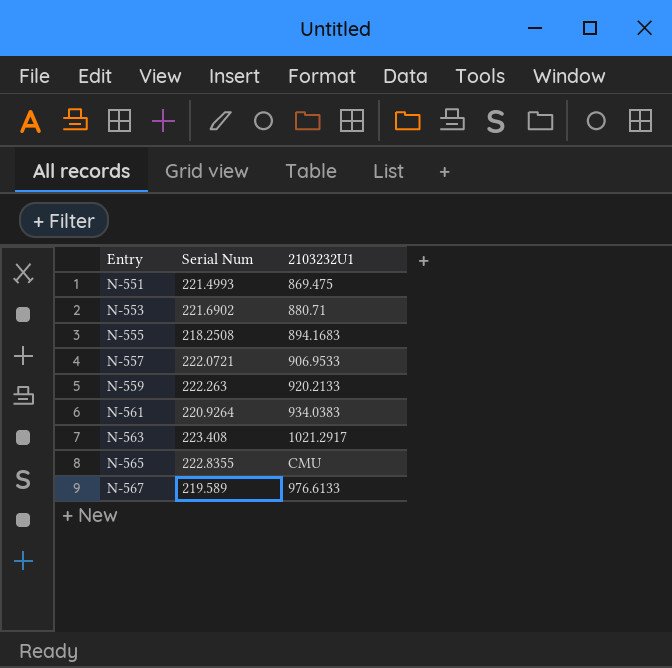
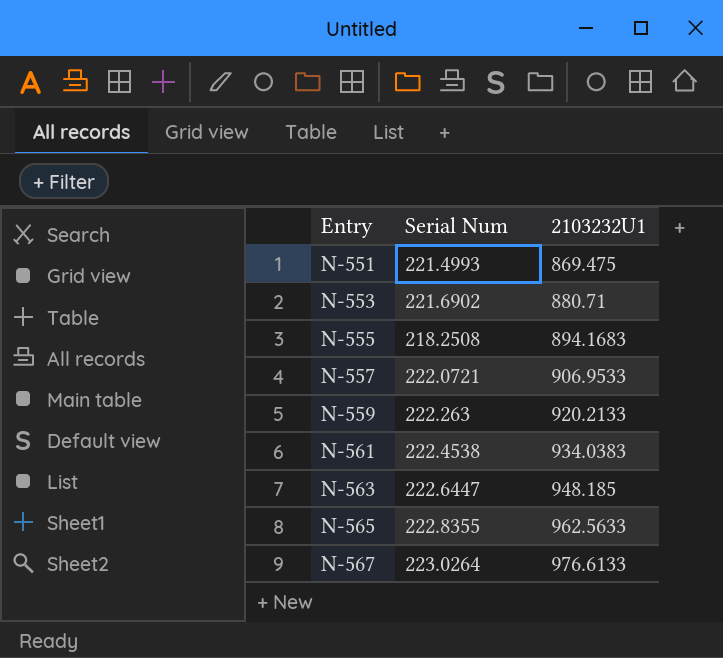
N-561 | Serial Num: 220.9264 -> 222.4538
N-563 | Serial Num: 223.408 -> 222.6447
N-563 | 2103232U1: 1021.2917 -> 948.185
N-565 | 2103232U1: CMU -> 962.5633
N-567 | Serial Num: 219.589 -> 223.0264

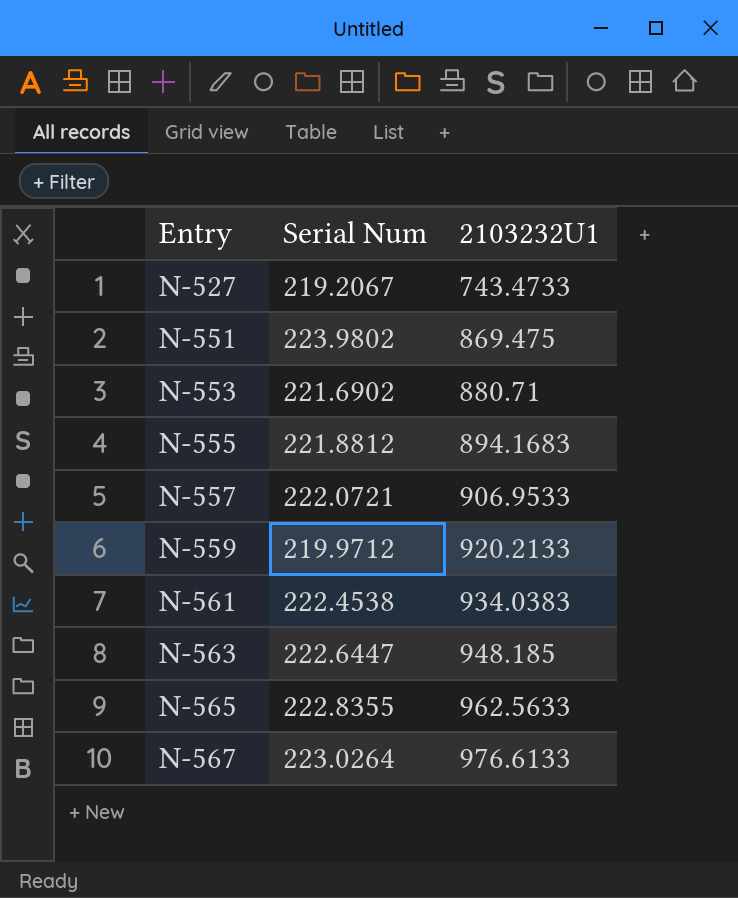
row N-527: none -> 219.2067 | 743.4733
N-551 | Serial Num: 221.4993 -> 223.9802
N-555 | Serial Num: 218.2508 -> 221.8812
N-559 | Serial Num: 222.263 -> 219.9712

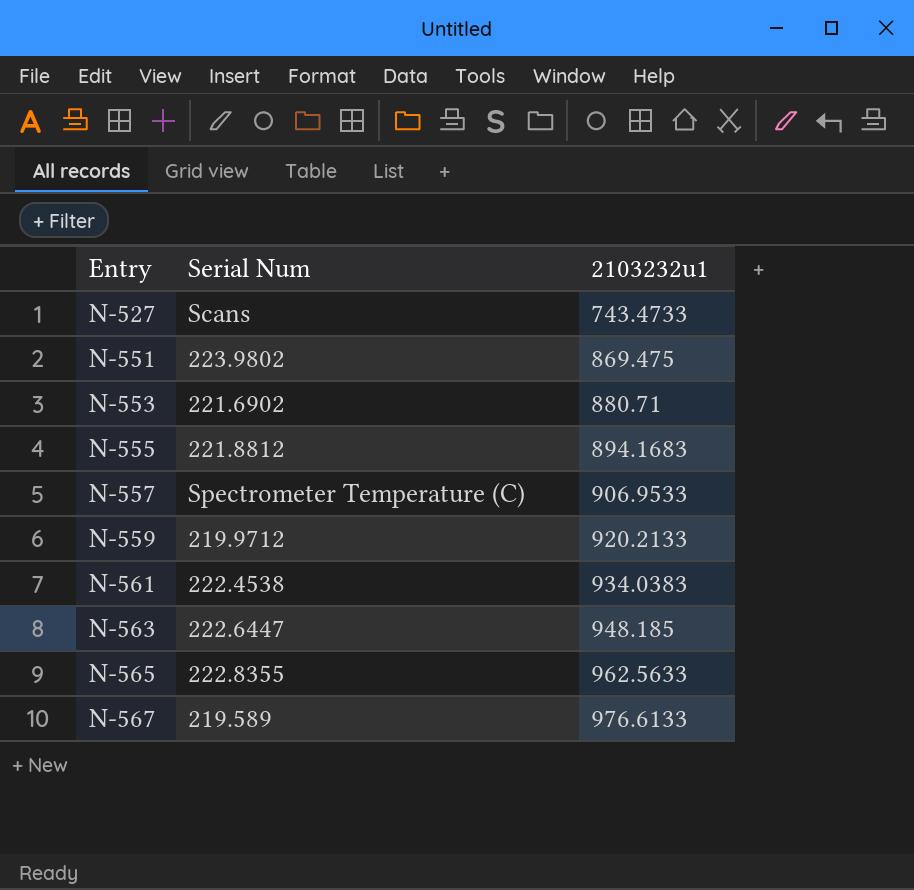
column name: 2103232U1 -> 2103232u1
N-527 | Serial Num: 219.2067 -> Scans
N-557 | Serial Num: 222.0721 -> Spectrometer Temperature (C)
N-567 | Serial Num: 223.0264 -> 219.589

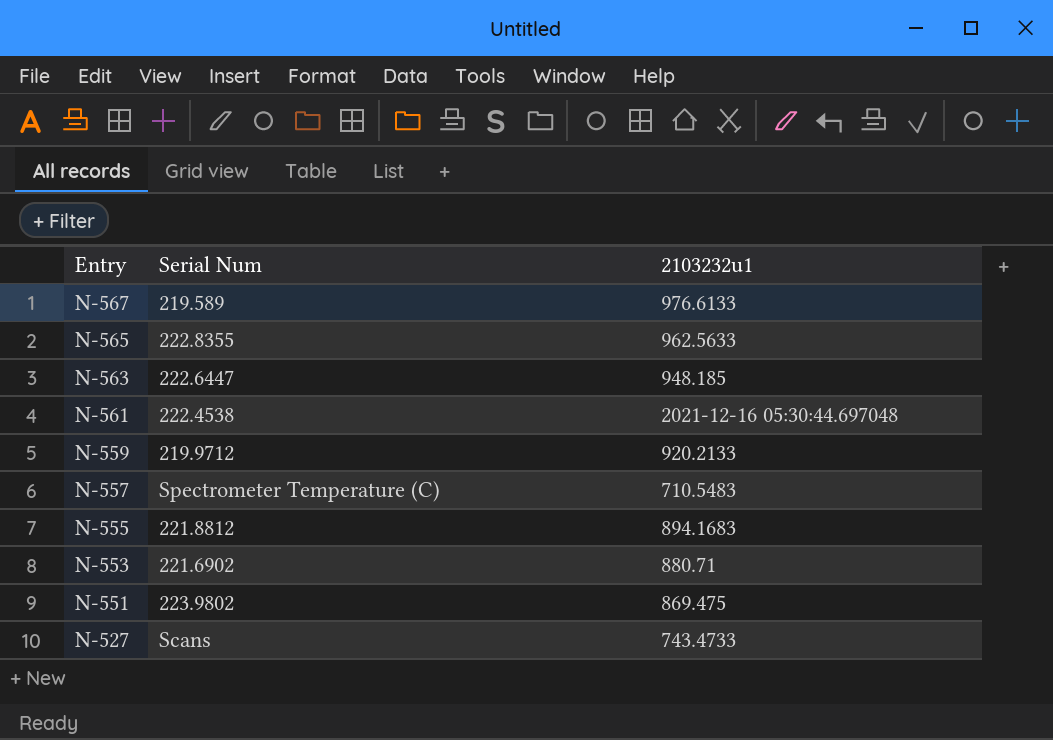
row order: Entry ascending -> Entry descending
N-561 | 2103232u1: 934.0383 -> 2021-12-16 05:30:44.697048
N-557 | 2103232u1: 906.9533 -> 710.5483

